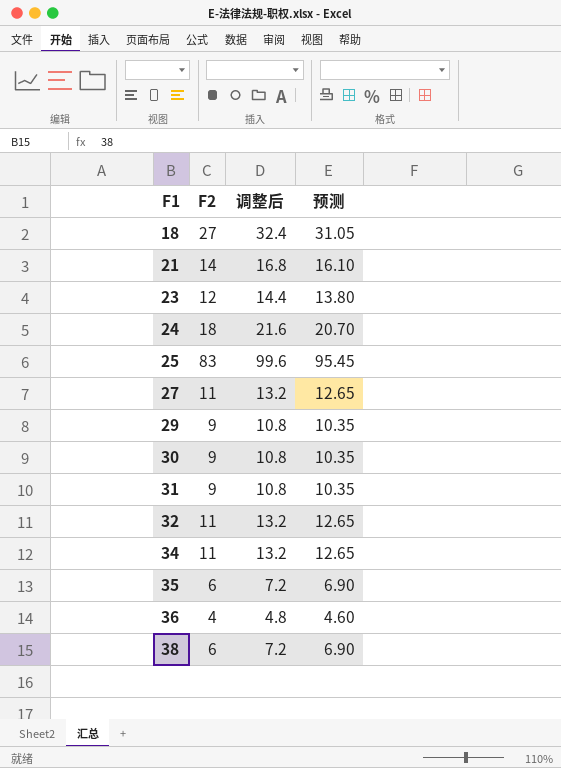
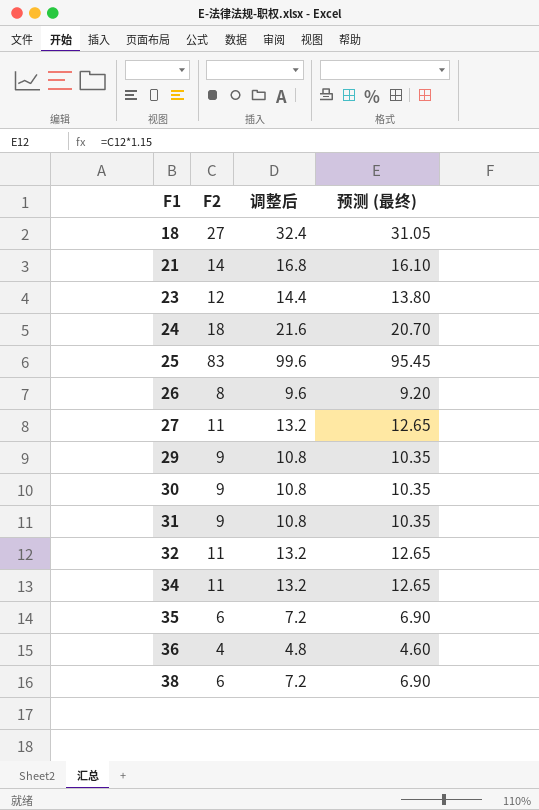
column name: 预测 -> 预测 (最终)
row 26: none -> 8 | 9.6 | 9.20

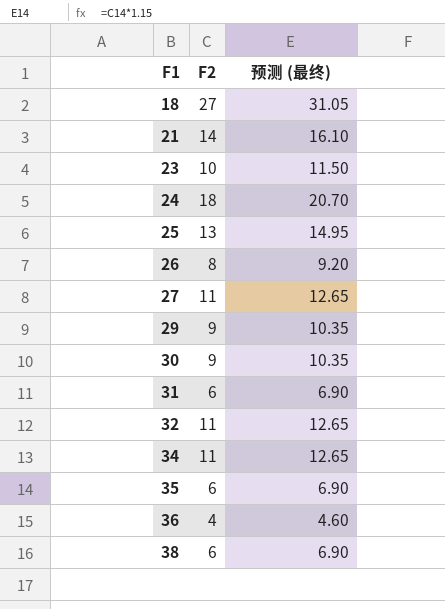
column 调整后 | formula: [F2] * 1.2 -> none
23 | F2: 12 -> 10
23 | 预测 (最终): 13.80 -> 11.50
25 | F2: 83 -> 13
25 | 预测 (最终): 95.45 -> 14.95
31 | F2: 9 -> 6
31 | 预测 (最终): 10.35 -> 6.90

